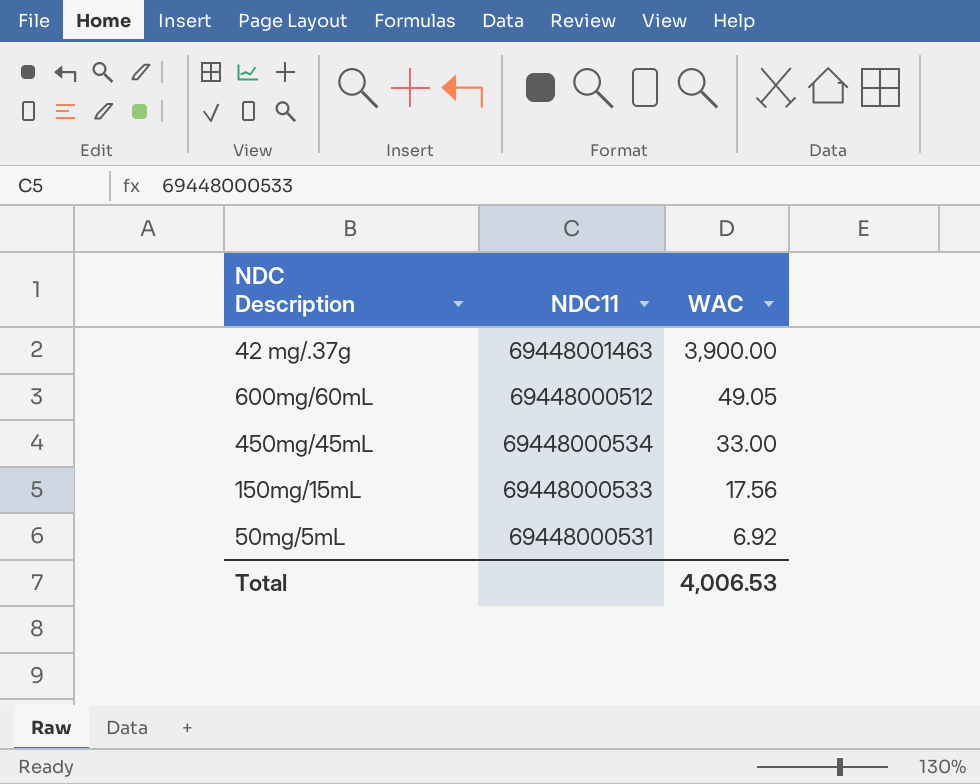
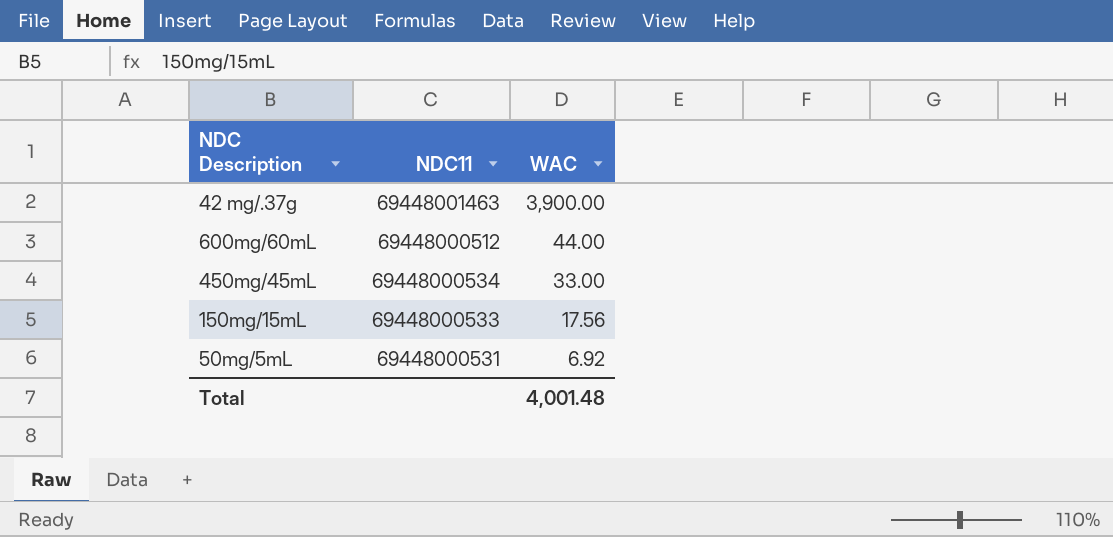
600mg/60mL | WAC: 49.05 -> 44.00
Total | WAC: 4,006.53 -> 4,001.48

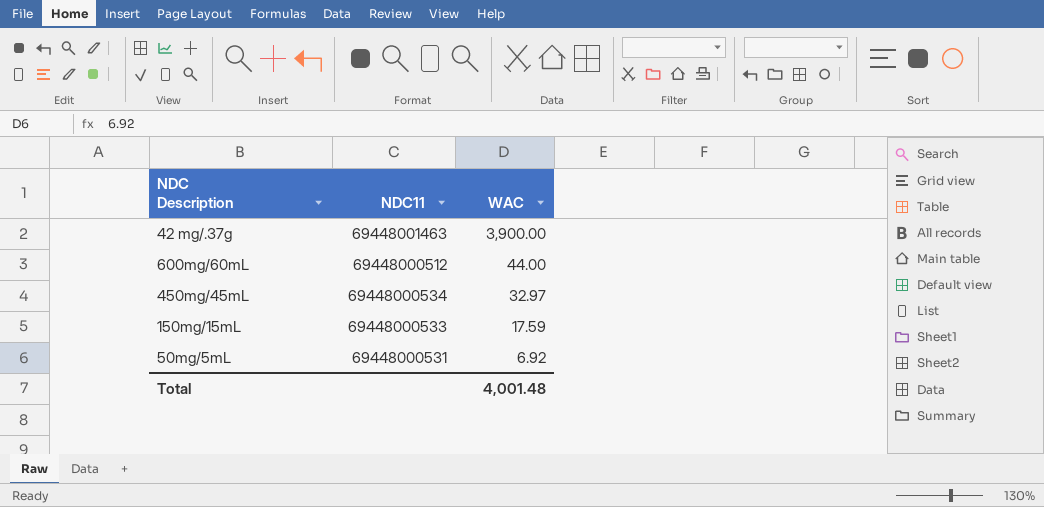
450mg/45mL | WAC: 33.00 -> 32.97
150mg/15mL | WAC: 17.56 -> 17.59

